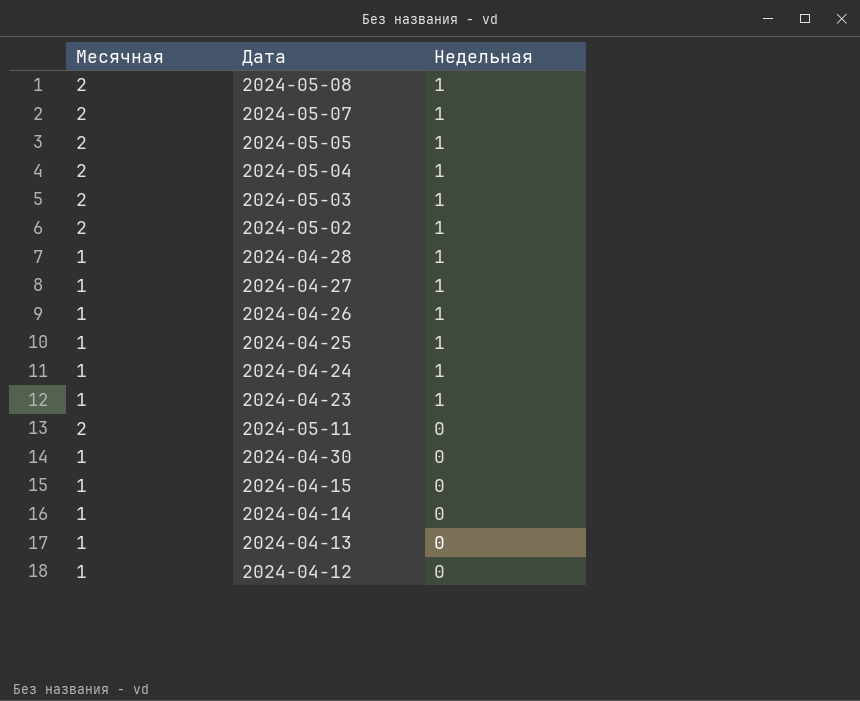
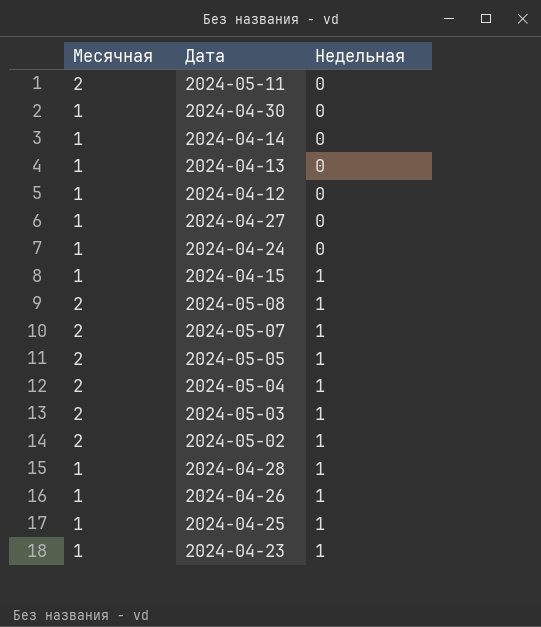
row order: Недельная descending -> Недельная ascending
2024-04-27 | Недельная: 1 -> 0
2024-04-24 | Недельная: 1 -> 0
2024-04-15 | Недельная: 0 -> 1

